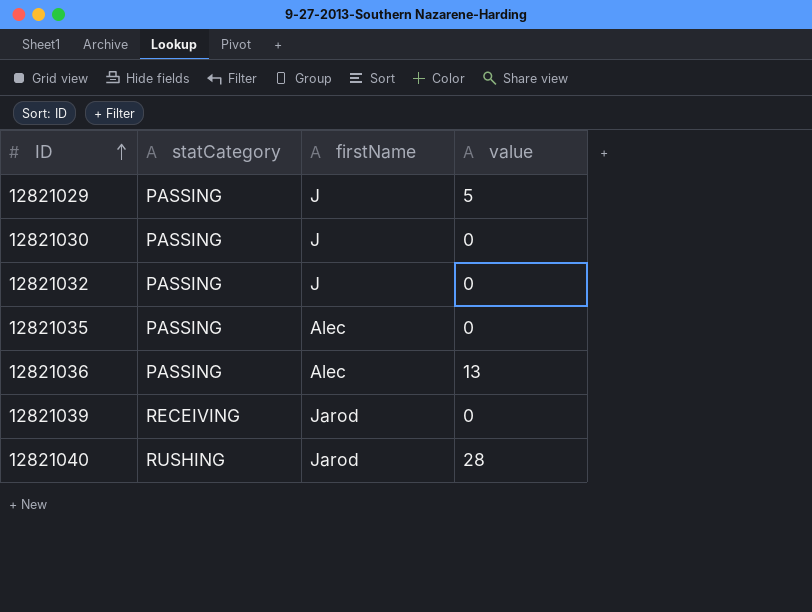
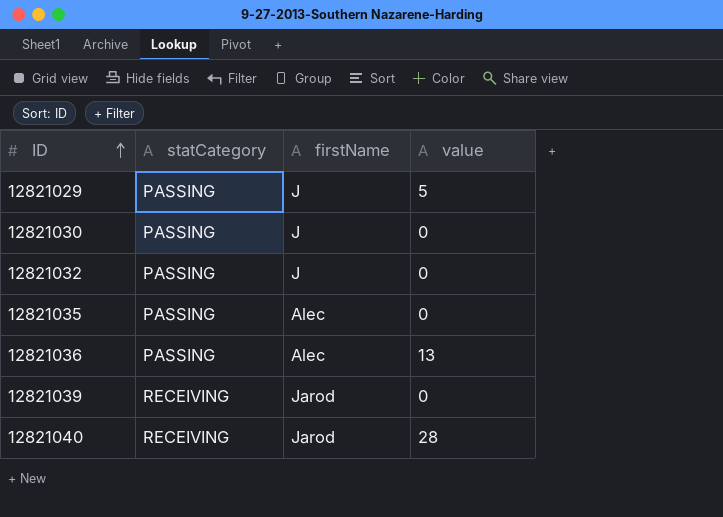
12821040 | statCategory: RUSHING -> RECEIVING

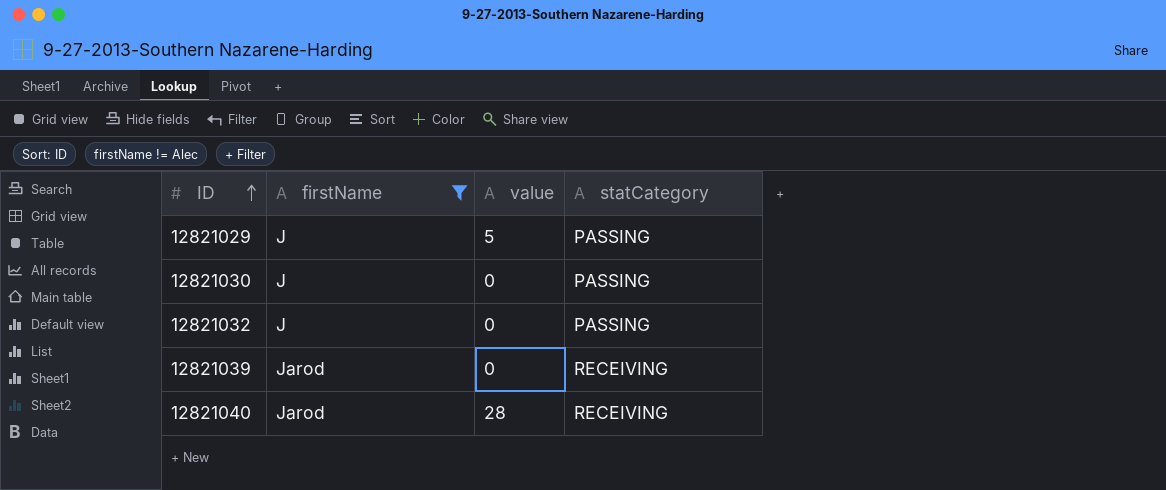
filter: none -> firstName != Alec
column statCategory | position: 2 -> 4

